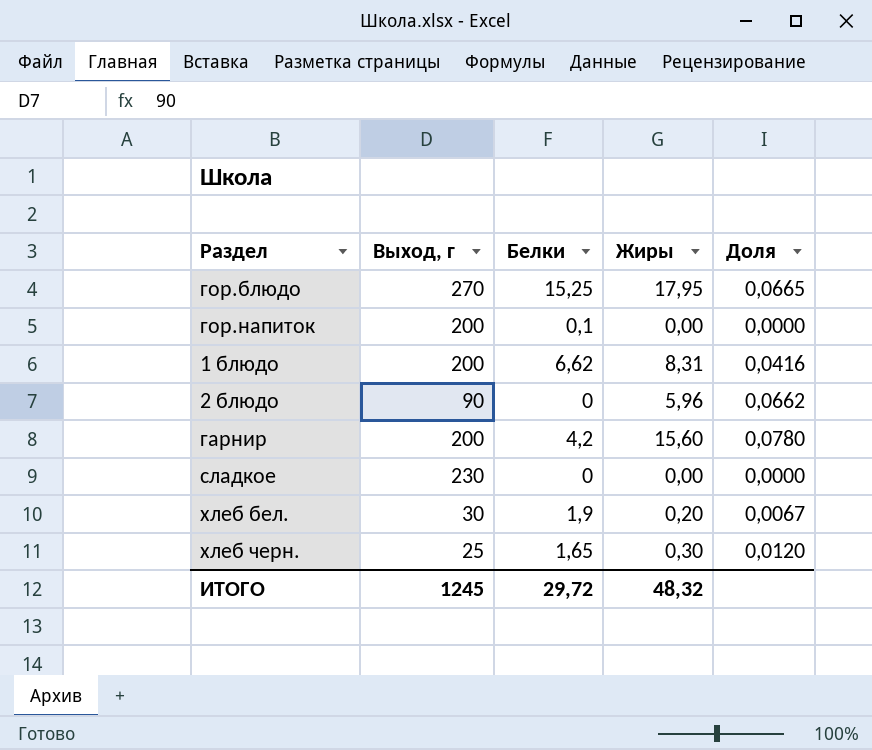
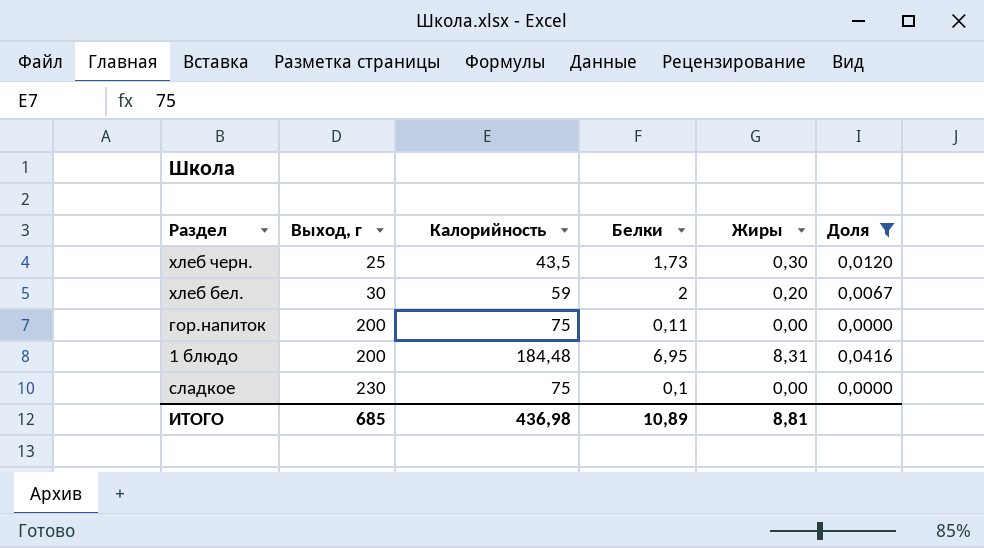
filter: none -> Доля <= 0,0416
row order: none -> Выход, г ascending
column Калорийность | position: none -> 3
хлеб черн. | Белки: 1,65 -> 1,73
хлеб бел. | Белки: 1,9 -> 2
гор.напиток | Белки: 0,1 -> 0,11
1 блюдо | Белки: 6,62 -> 6,95
сладкое | Белки: 0 -> 0,1
ИТОГО | Выход, г: 1245 -> 685
ИТОГО | Белки: 29,72 -> 10,89
ИТОГО | Жиры: 48,32 -> 8,81

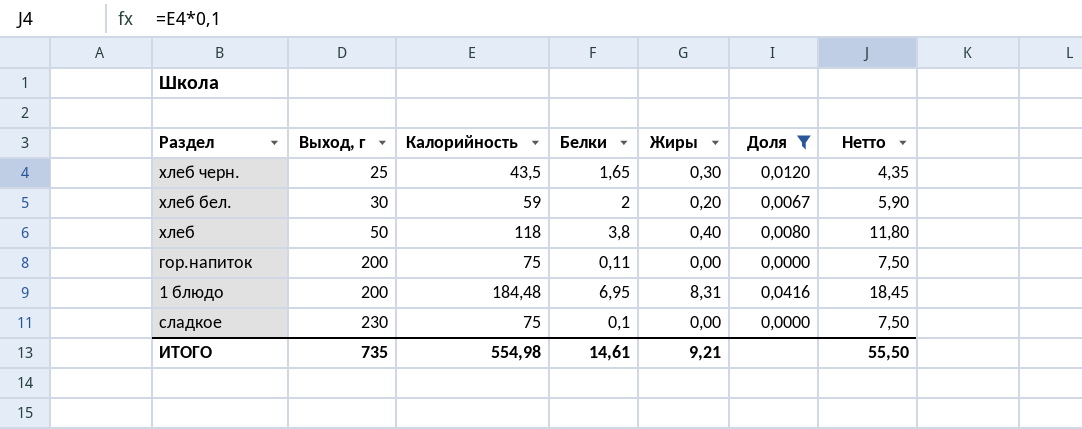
column Нетто | formula: none -> [Калорийность] * 0,1
хлеб черн. | Белки: 1,73 -> 1,65
row хлеб: none -> 50 | 118 | 3,8 | 0,40 | 0,0080 | 11,80
ИТОГО | Выход, г: 685 -> 735
ИТОГО | Калорийность: 436,98 -> 554,98
ИТОГО | Белки: 10,89 -> 14,61
ИТОГО | Жиры: 8,81 -> 9,21

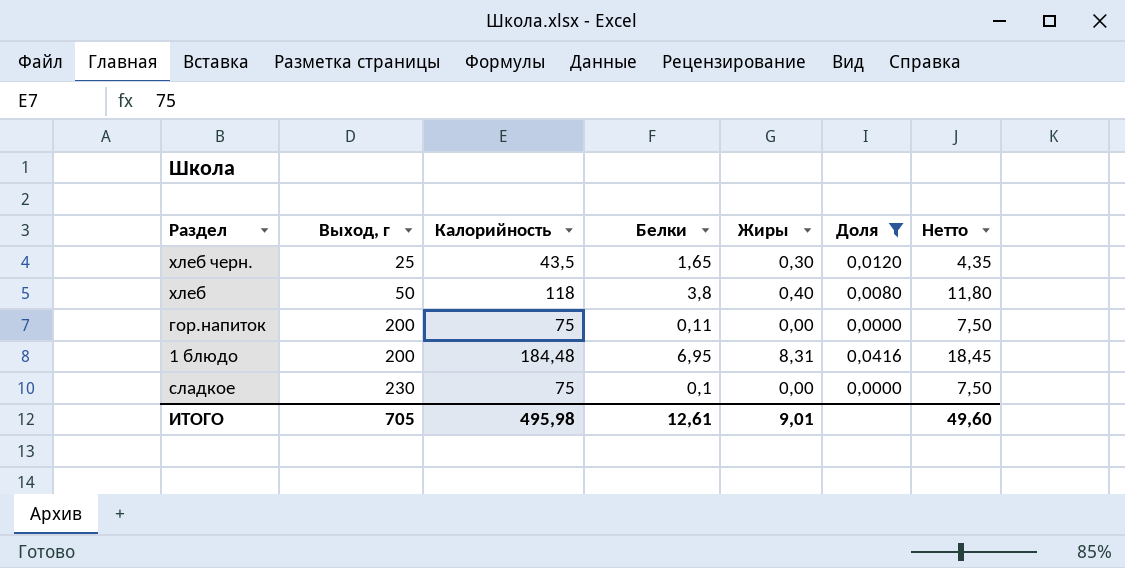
row хлеб бел.: 30 | 59 | 2 | 0,20 | 0,0067 | 5,90 -> none
ИТОГО | Выход, г: 735 -> 705
ИТОГО | Калорийность: 554,98 -> 495,98
ИТОГО | Белки: 14,61 -> 12,61
ИТОГО | Жиры: 9,21 -> 9,01
ИТОГО | Нетто: 55,50 -> 49,60

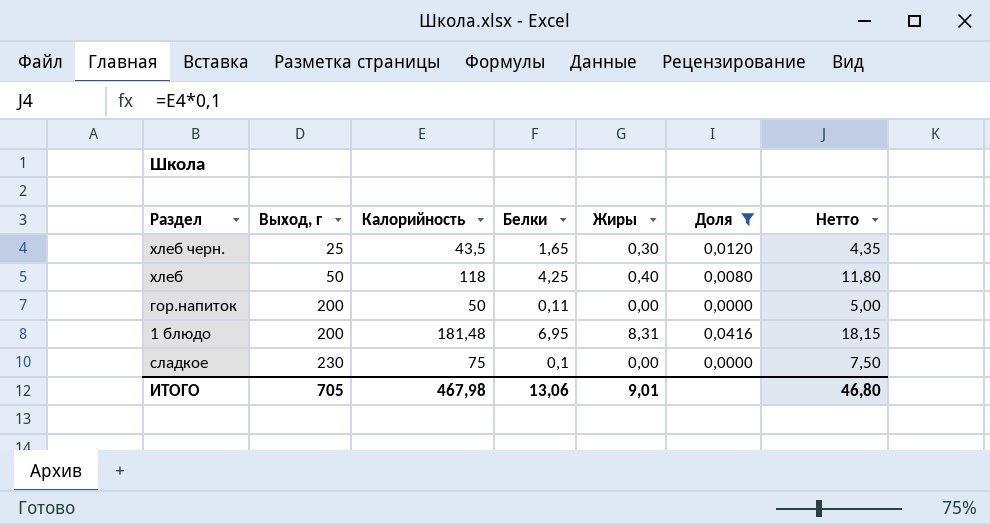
хлеб | Белки: 3,8 -> 4,25
гор.напиток | Калорийность: 75 -> 50
гор.напиток | Нетто: 7,50 -> 5,00
1 блюдо | Калорийность: 184,48 -> 181,48
1 блюдо | Нетто: 18,45 -> 18,15
ИТОГО | Калорийность: 495,98 -> 467,98
ИТОГО | Белки: 12,61 -> 13,06
ИТОГО | Нетто: 49,60 -> 46,80

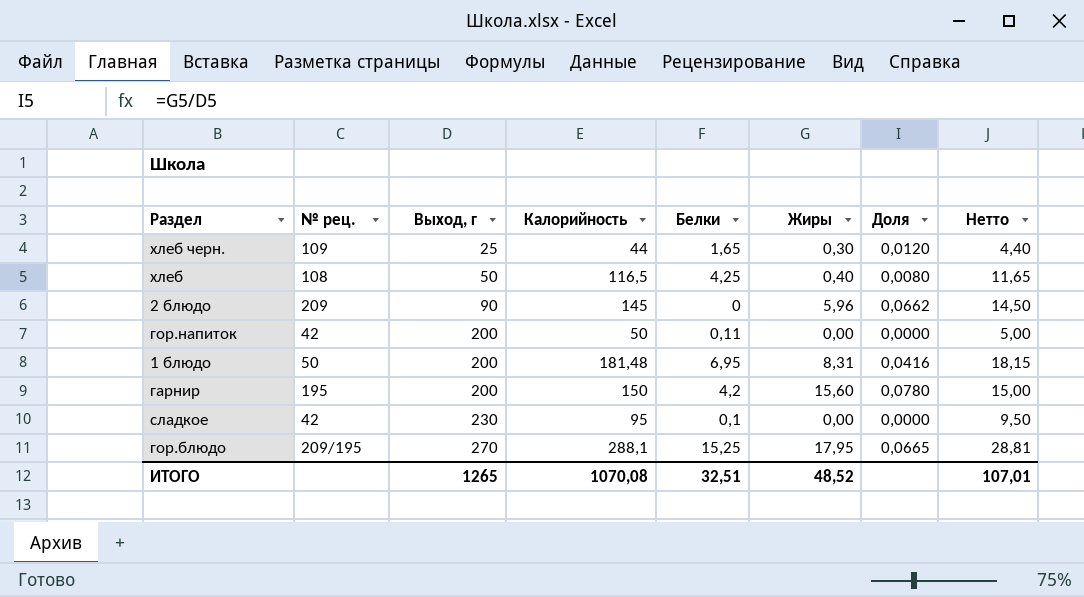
filter: Доля <= 0,0416 -> none
column № рец. | position: none -> 2
хлеб черн. | Калорийность: 43,5 -> 44
хлеб черн. | Нетто: 4,35 -> 4,40
хлеб | Калорийность: 118 -> 116,5
хлеб | Нетто: 11,80 -> 11,65
сладкое | Калорийность: 75 -> 95
сладкое | Нетто: 7,50 -> 9,50
ИТОГО | Выход, г: 705 -> 1265
ИТОГО | Калорийность: 467,98 -> 1070,08
ИТОГО | Белки: 13,06 -> 32,51
ИТОГО | Жиры: 9,01 -> 48,52
ИТОГО | Нетто: 46,80 -> 107,01

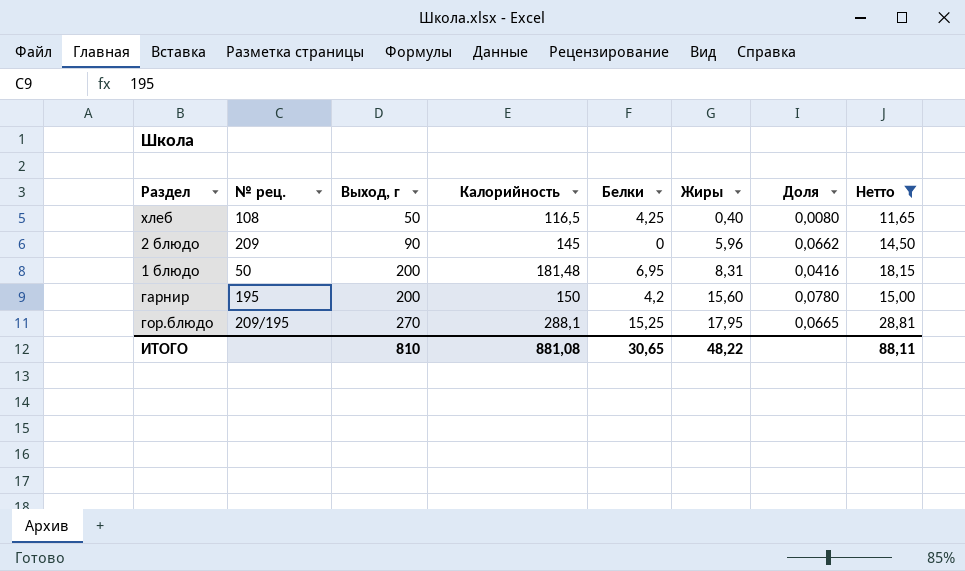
filter: none -> Нетто >= 11,65
ИТОГО | Выход, г: 1265 -> 810
ИТОГО | Калорийность: 1070,08 -> 881,08
ИТОГО | Белки: 32,51 -> 30,65
ИТОГО | Жиры: 48,52 -> 48,22
ИТОГО | Нетто: 107,01 -> 88,11

